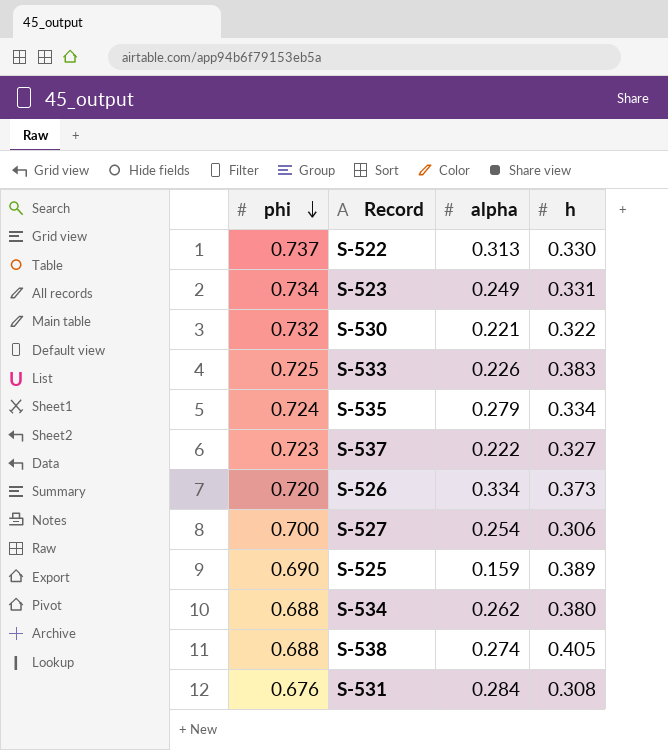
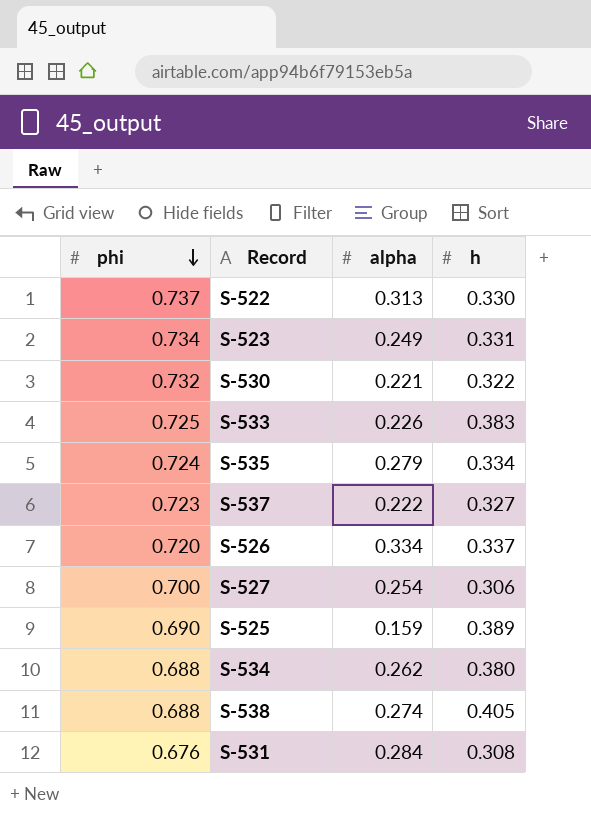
S-526 | h: 0.373 -> 0.337

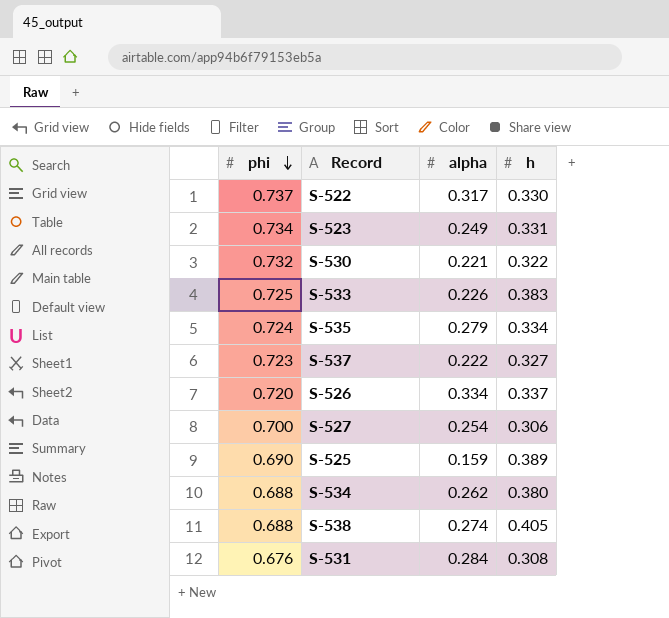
S-522 | alpha: 0.313 -> 0.317

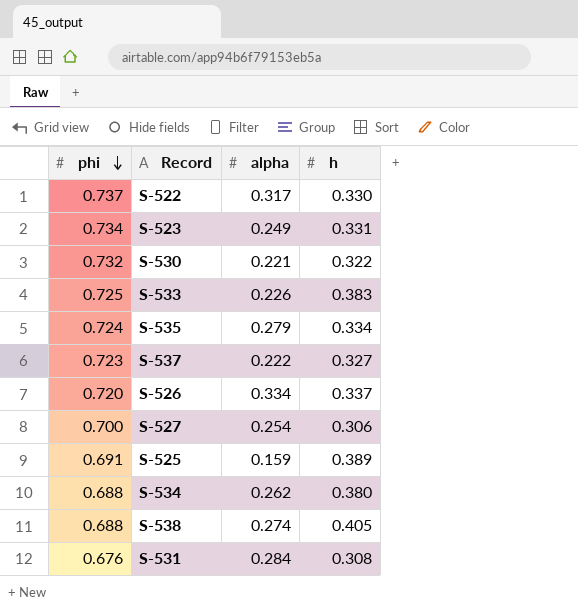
S-525 | phi: 0.690 -> 0.691

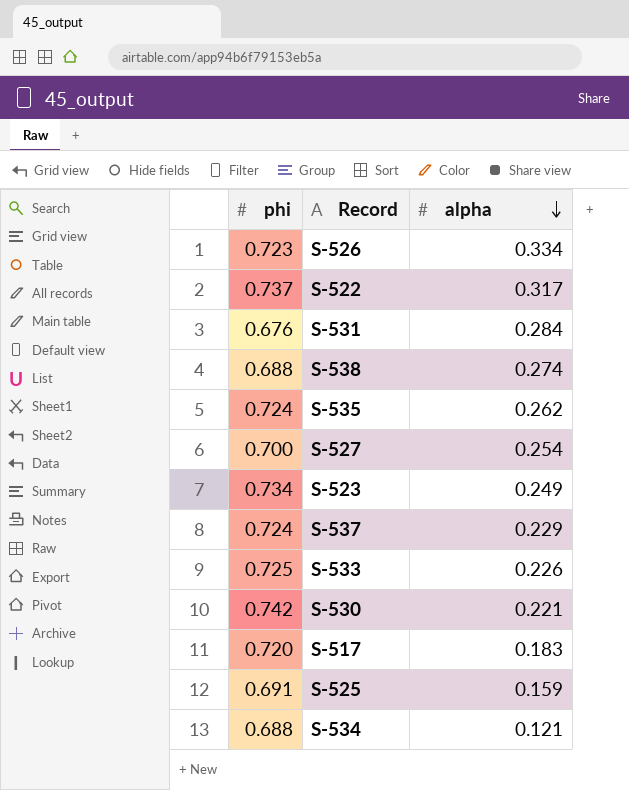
row order: phi descending -> alpha descending
column h | position: 4 -> none
S-526 | phi: 0.720 -> 0.723
S-535 | alpha: 0.279 -> 0.262
S-537 | phi: 0.723 -> 0.724
S-537 | alpha: 0.222 -> 0.229
S-530 | phi: 0.732 -> 0.742
row S-517: none -> 0.720 | 0.183
S-534 | alpha: 0.262 -> 0.121

